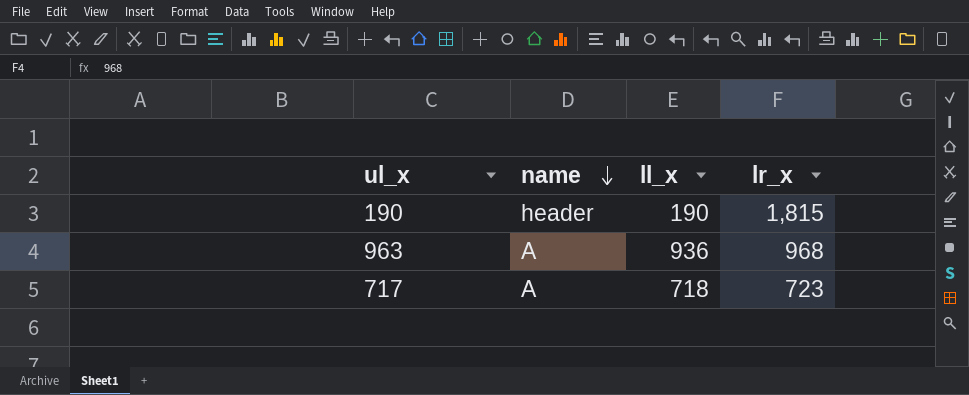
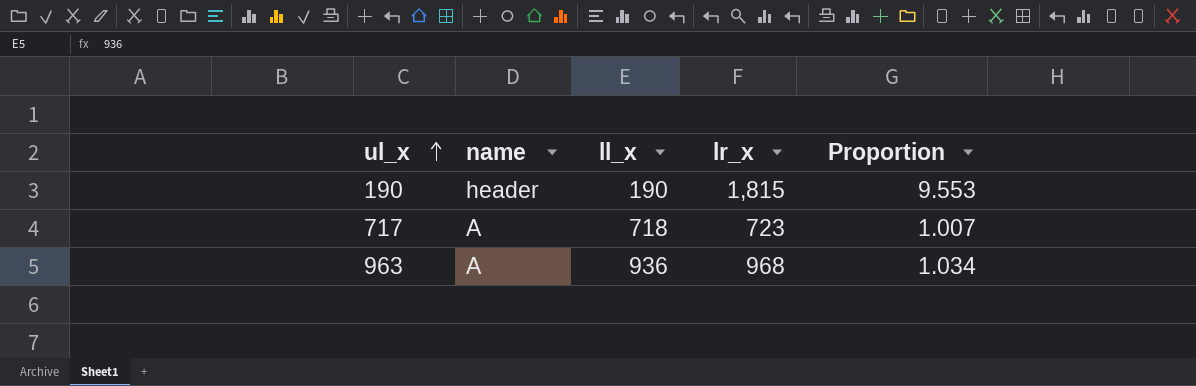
row order: name descending -> ul_x ascending
column Proportion | formula: none -> [lr_x] / [ll_x]

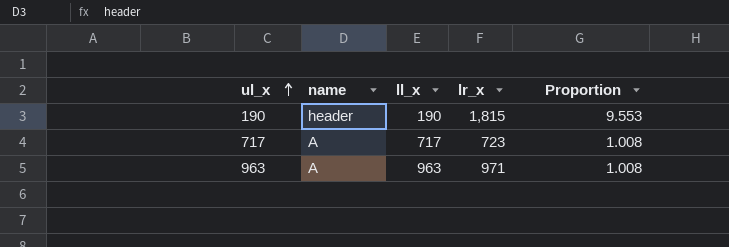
717 | ll_x: 718 -> 717
717 | Proportion: 1.007 -> 1.008
963 | ll_x: 936 -> 963
963 | lr_x: 968 -> 971
963 | Proportion: 1.034 -> 1.008

